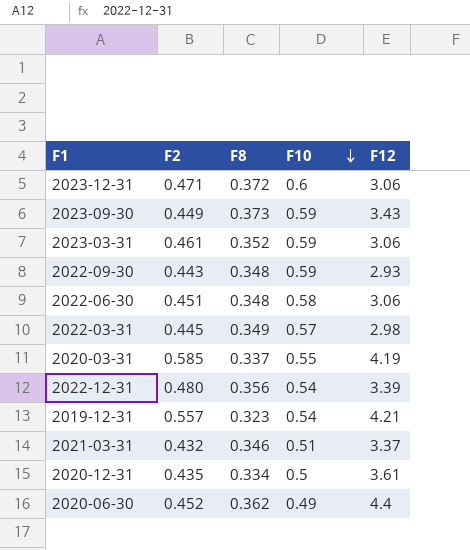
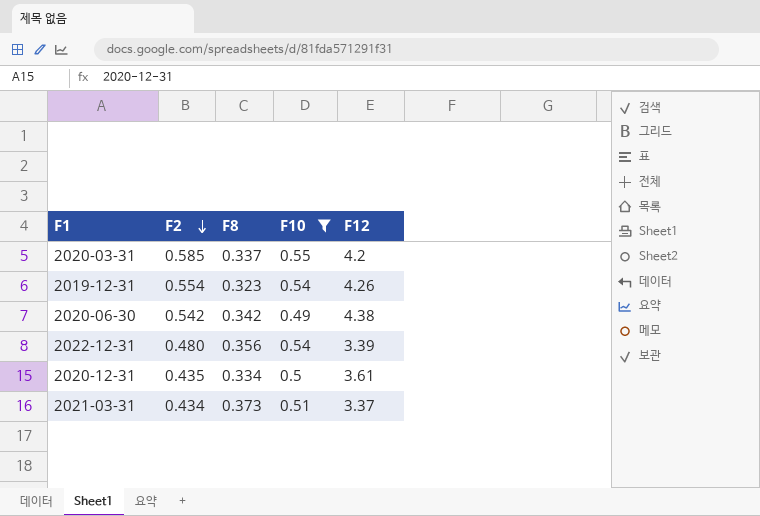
filter: none -> F10 <= 0.55
row order: F10 descending -> F2 descending
2020-03-31 | F12: 4.19 -> 4.2
2019-12-31 | F2: 0.557 -> 0.554
2019-12-31 | F12: 4.21 -> 4.26
2020-06-30 | F2: 0.452 -> 0.542
2020-06-30 | F8: 0.362 -> 0.342
2020-06-30 | F12: 4.4 -> 4.38
2021-03-31 | F2: 0.432 -> 0.434
2021-03-31 | F8: 0.346 -> 0.373

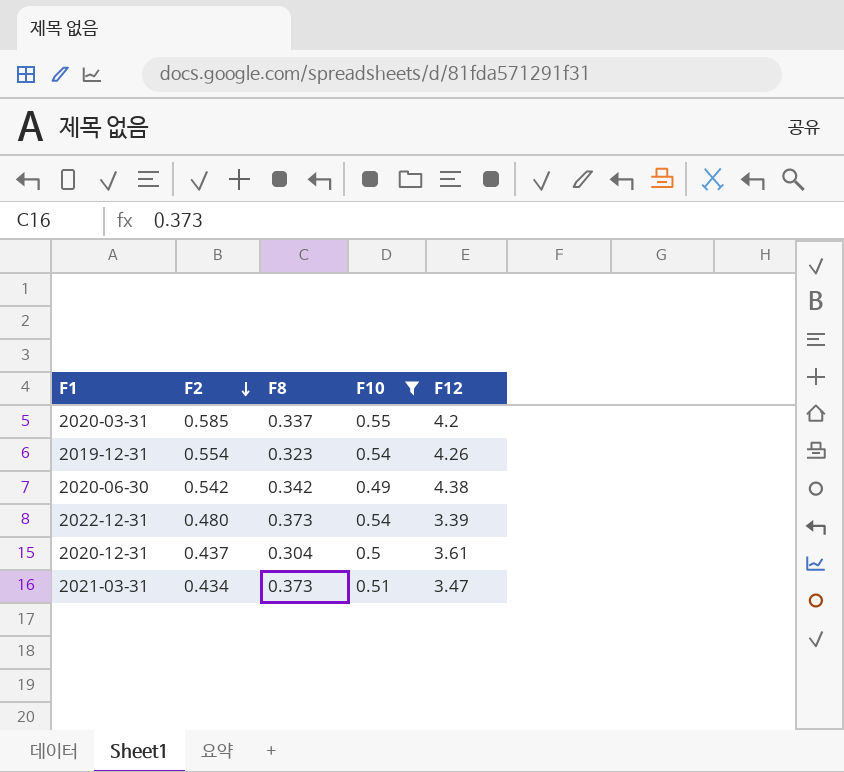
2022-12-31 | F8: 0.356 -> 0.373
2020-12-31 | F2: 0.435 -> 0.437
2020-12-31 | F8: 0.334 -> 0.304
2021-03-31 | F12: 3.37 -> 3.47

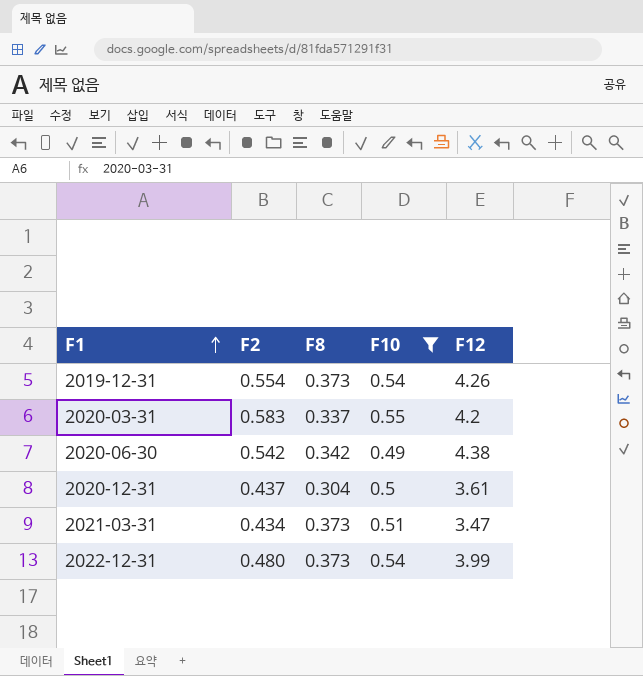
row order: F2 descending -> F1 ascending
2019-12-31 | F8: 0.323 -> 0.373
2020-03-31 | F2: 0.585 -> 0.583
2022-12-31 | F12: 3.39 -> 3.99

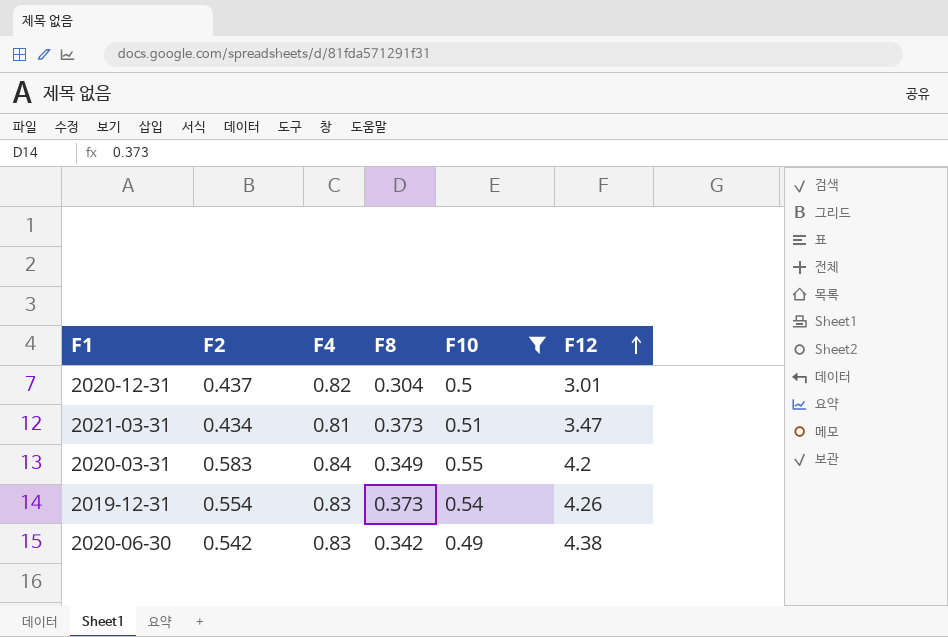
row order: F1 ascending -> F12 ascending
column F4 | position: none -> 3
row 2022-12-31: 0.480 | 0.373 | 0.54 | 3.99 -> none
2020-12-31 | F12: 3.61 -> 3.01
2020-03-31 | F8: 0.337 -> 0.349

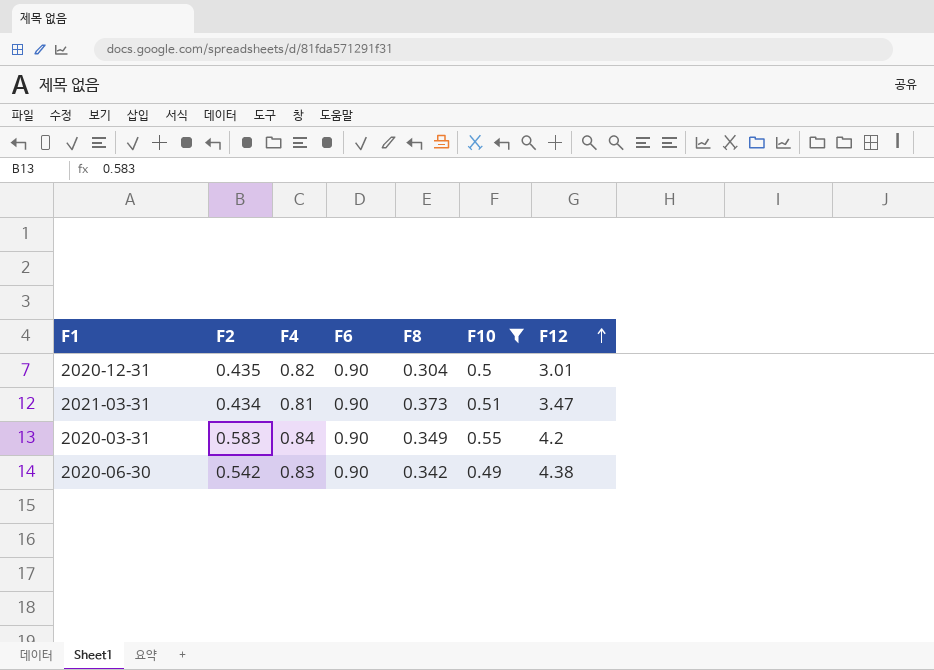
column F6 | position: none -> 4
row 2019-12-31: 0.554 | 0.83 | 0.373 | 0.54 | 4.26 -> none
2020-12-31 | F2: 0.437 -> 0.435

